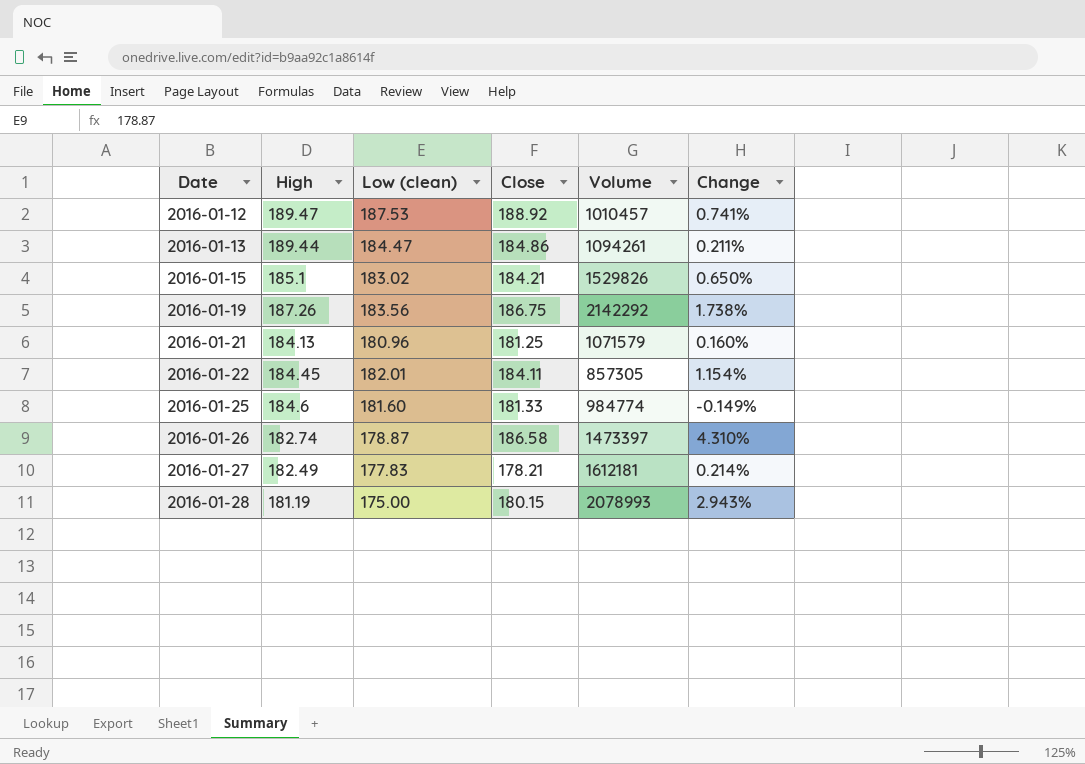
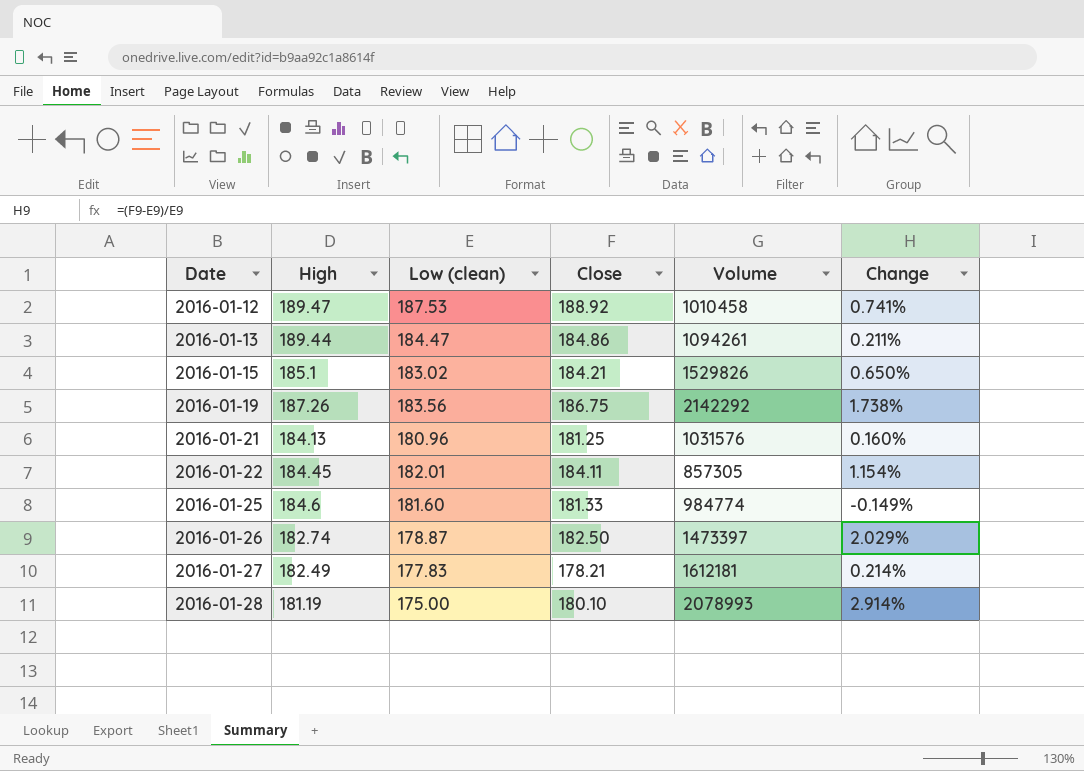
2016-01-12 | Volume: 1010457 -> 1010458
2016-01-21 | Volume: 1071579 -> 1031576
2016-01-26 | Close: 186.58 -> 182.50
2016-01-26 | Change: 4.310% -> 2.029%
2016-01-28 | Close: 180.15 -> 180.10
2016-01-28 | Change: 2.943% -> 2.914%

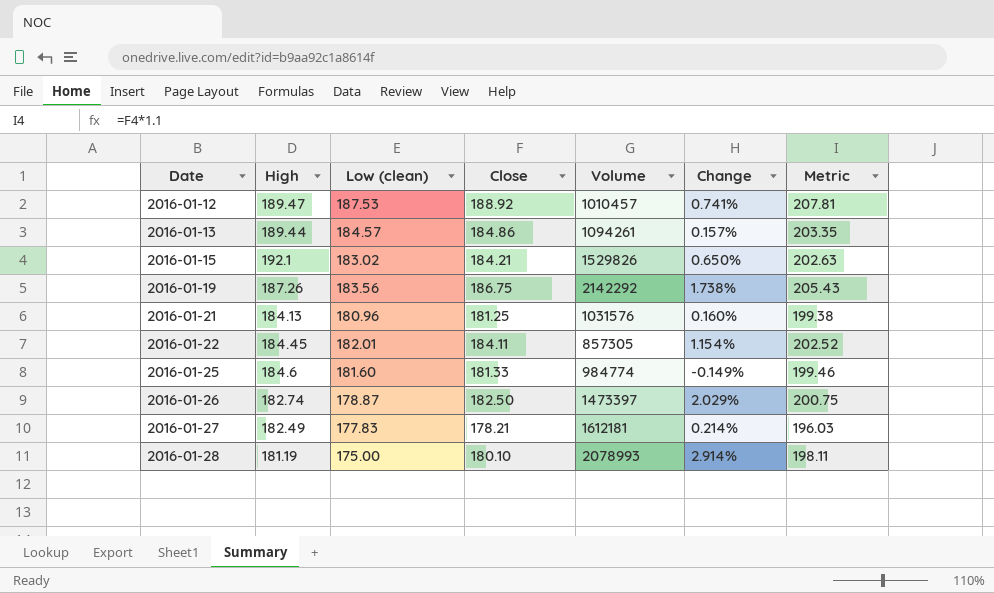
column Metric | formula: none -> [Close] * 1.1
2016-01-12 | Volume: 1010458 -> 1010457
2016-01-13 | Low (clean): 184.47 -> 184.57
2016-01-13 | Change: 0.211% -> 0.157%
2016-01-15 | High: 185.1 -> 192.1

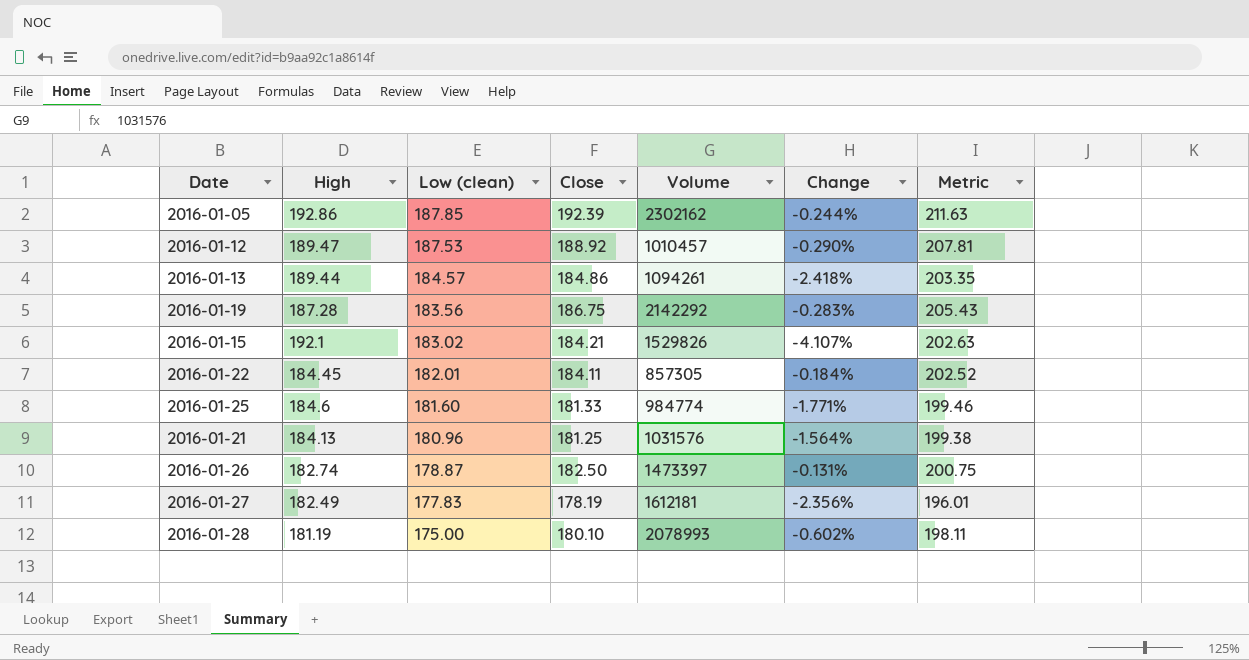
row order: Date ascending -> Low (clean) descending
column Change | formula: ([Close] - [Low (clean)]) / [Low (clean)] -> ([Close] - [High]) / [High]
row 2016-01-05: none -> 192.86 | 187.85 | 192.39 | 2302162 | -0.244% | 211.63
2016-01-19 | High: 187.26 -> 187.28
2016-01-27 | Close: 178.21 -> 178.19
2016-01-27 | Metric: 196.03 -> 196.01

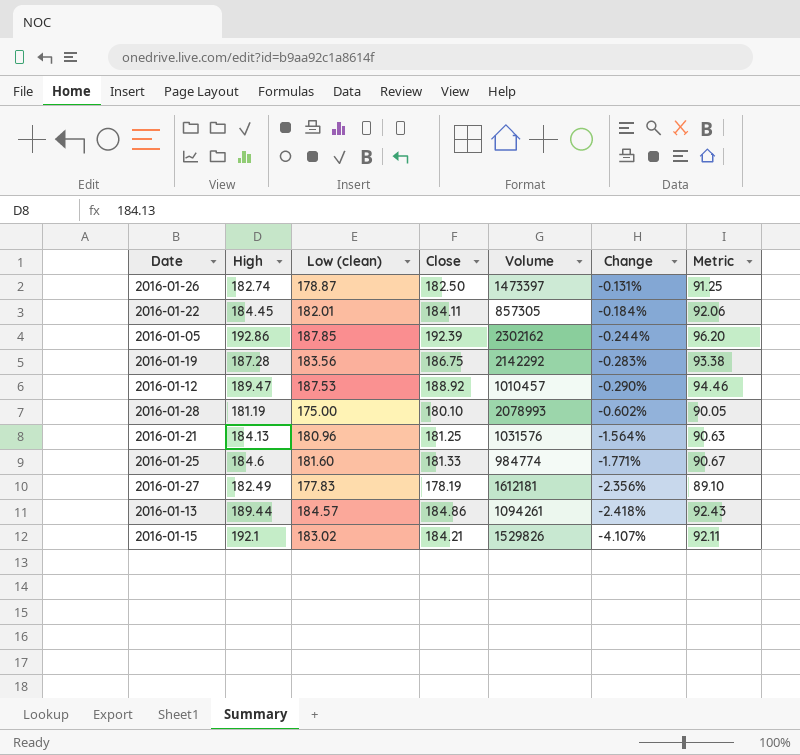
row order: Low (clean) descending -> Change descending
column Metric | formula: [Close] * 1.1 -> [Close] * 0.5

